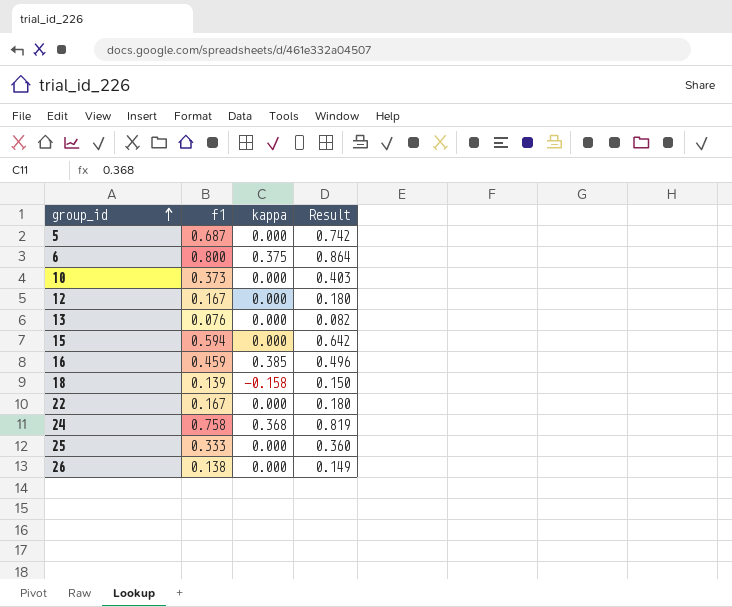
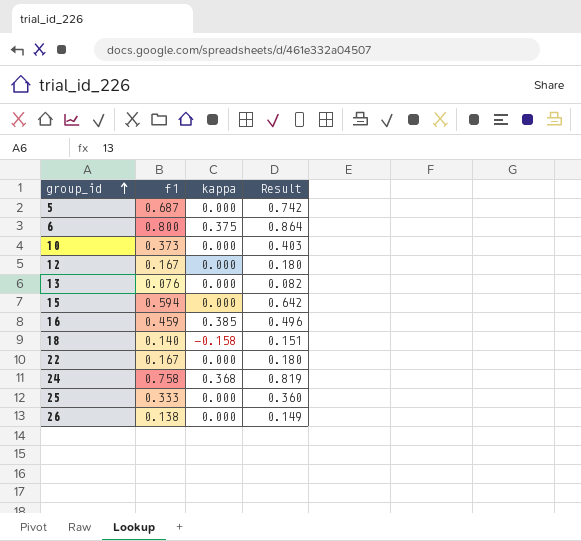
18 | f1: 0.139 -> 0.140
18 | Result: 0.150 -> 0.151

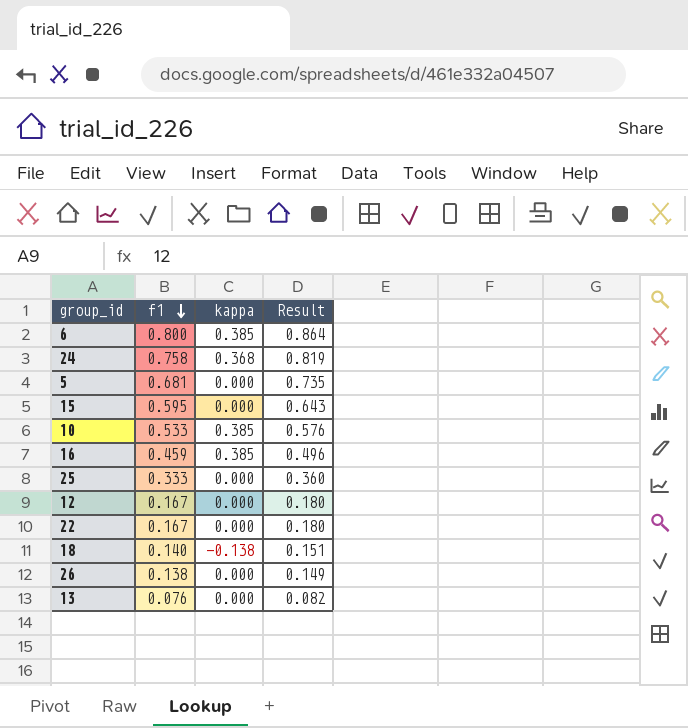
row order: group_id ascending -> f1 descending
6 | kappa: 0.375 -> 0.385
5 | f1: 0.687 -> 0.681
5 | Result: 0.742 -> 0.735
15 | f1: 0.594 -> 0.595
15 | Result: 0.642 -> 0.643
10 | f1: 0.373 -> 0.533
10 | kappa: 0.000 -> 0.385
10 | Result: 0.403 -> 0.576
18 | kappa: -0.158 -> -0.138

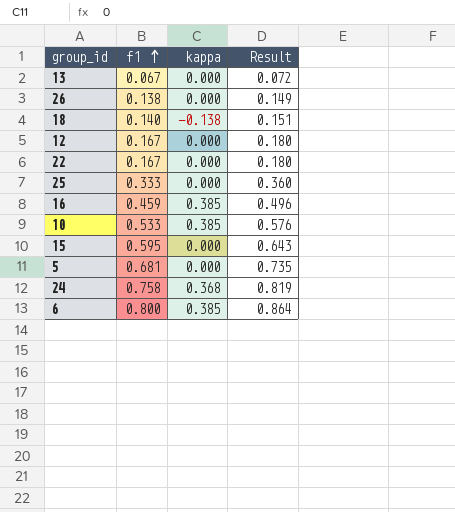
row order: f1 descending -> f1 ascending
13 | f1: 0.076 -> 0.067
13 | Result: 0.082 -> 0.072

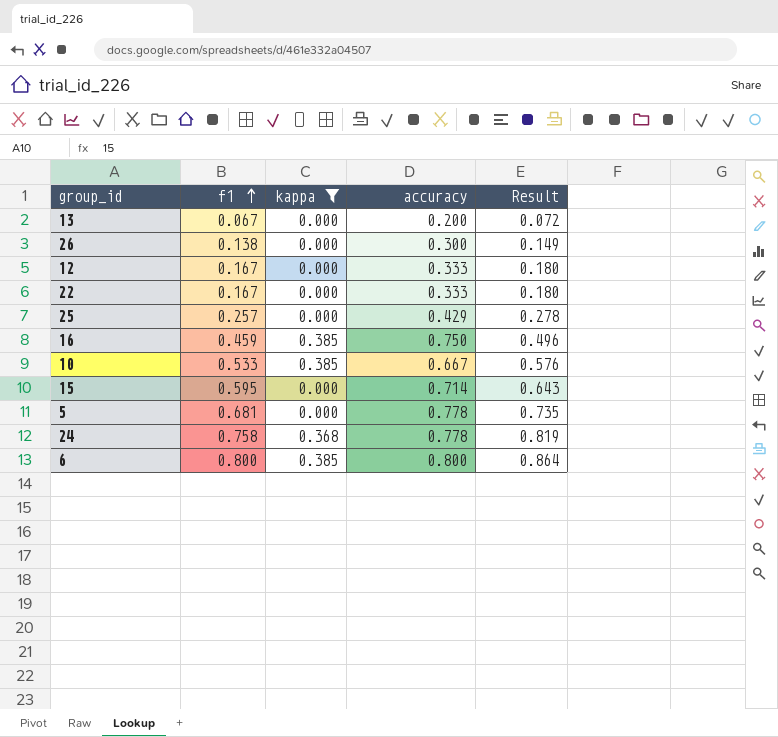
filter: none -> kappa != -0.138
column accuracy | position: none -> 4
25 | f1: 0.333 -> 0.257
25 | Result: 0.360 -> 0.278

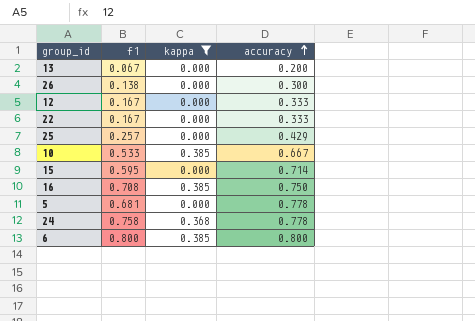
row order: f1 ascending -> accuracy ascending
column Result | formula: [f1] * 1.08 -> none
16 | f1: 0.459 -> 0.708

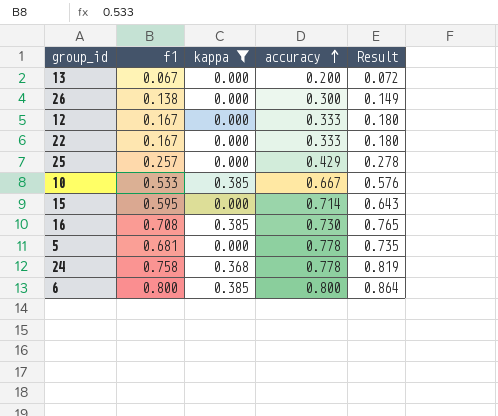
column Result | formula: none -> [f1] * 1.08
16 | accuracy: 0.750 -> 0.730

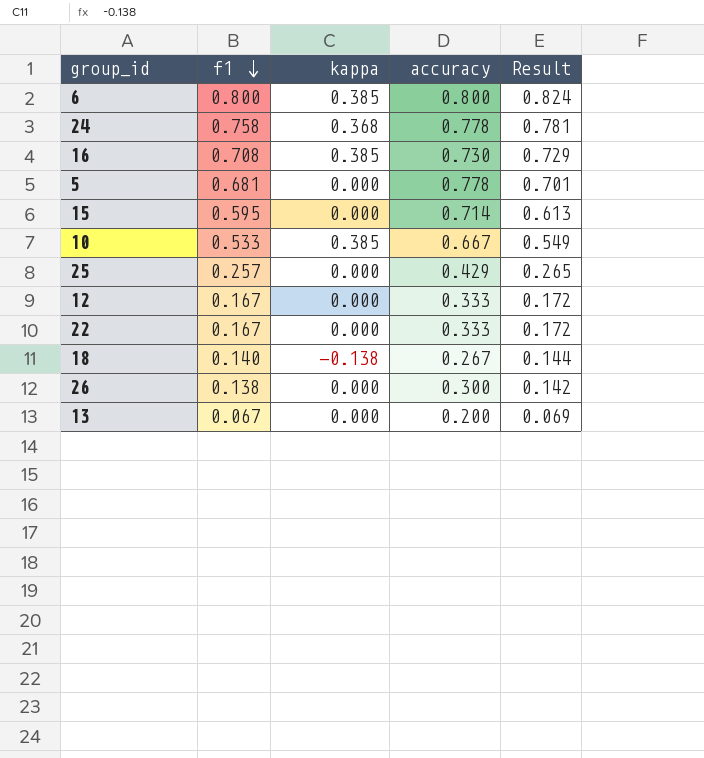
filter: kappa != -0.138 -> none
row order: accuracy ascending -> f1 descending
column Result | formula: [f1] * 1.08 -> [f1] * 1.03

